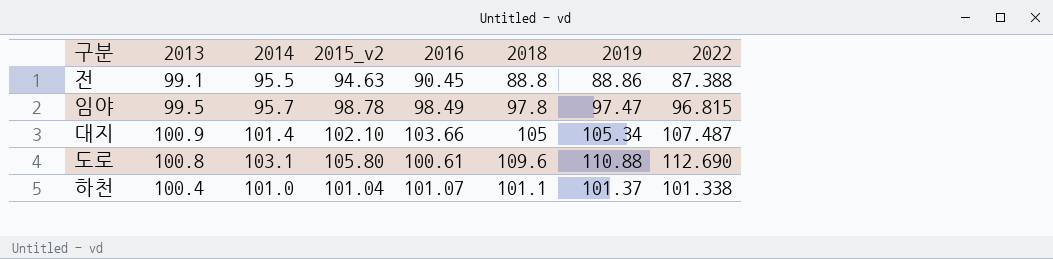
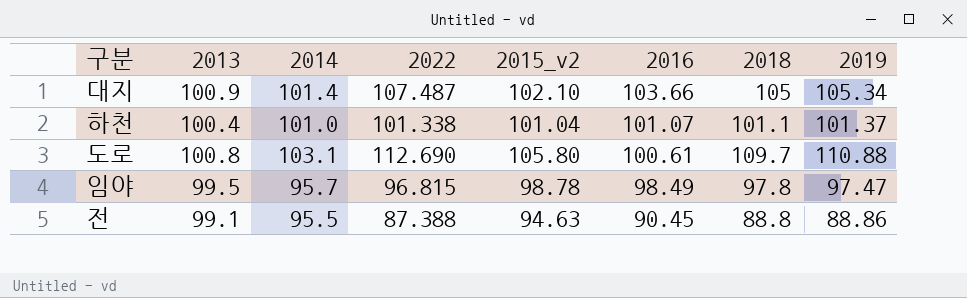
row order: none -> 2016 descending
column 2022 | position: 8 -> 4
도로 | 2018: 109.6 -> 109.7

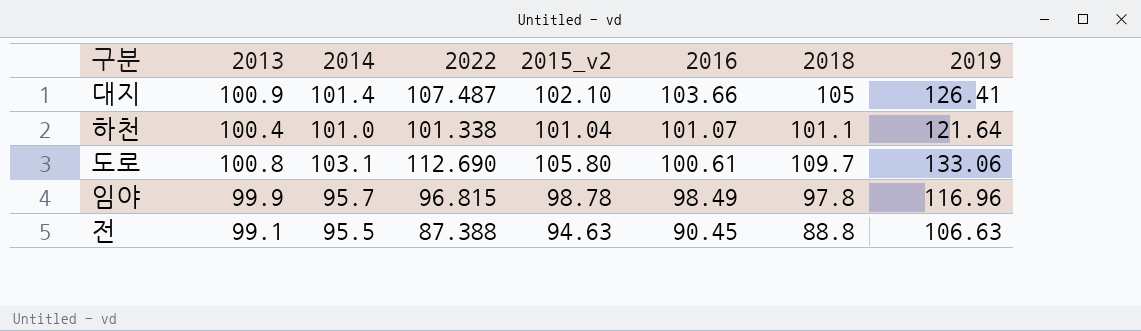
대지 | 2019: 105.34 -> 126.41
하천 | 2019: 101.37 -> 121.64
도로 | 2019: 110.88 -> 133.06
임야 | 2013: 99.5 -> 99.9
임야 | 2019: 97.47 -> 116.96
전 | 2019: 88.86 -> 106.63

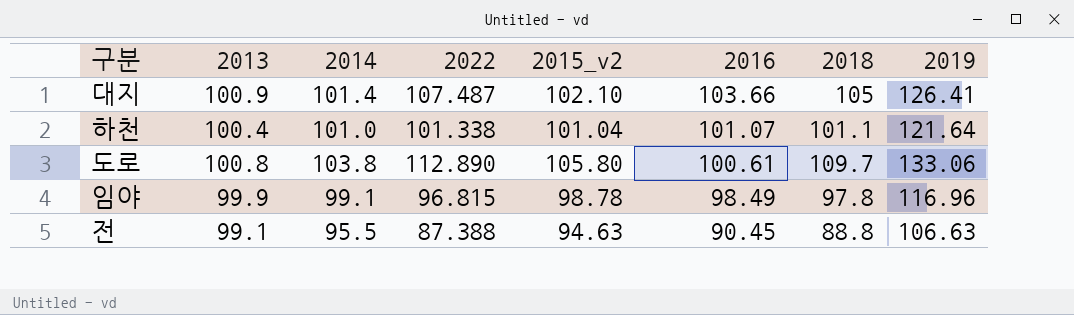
도로 | 2014: 103.1 -> 103.8
도로 | 2022: 112.690 -> 112.890
임야 | 2014: 95.7 -> 99.1

